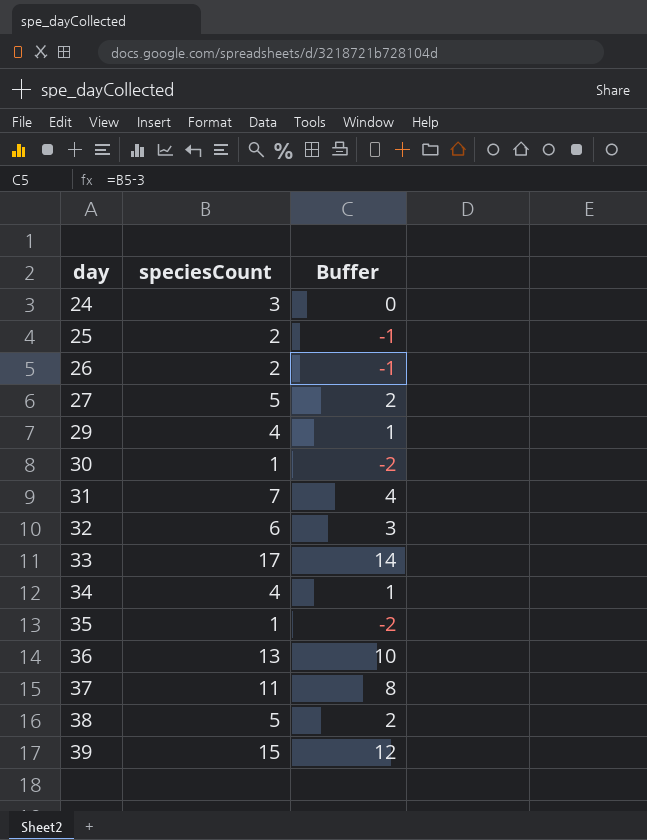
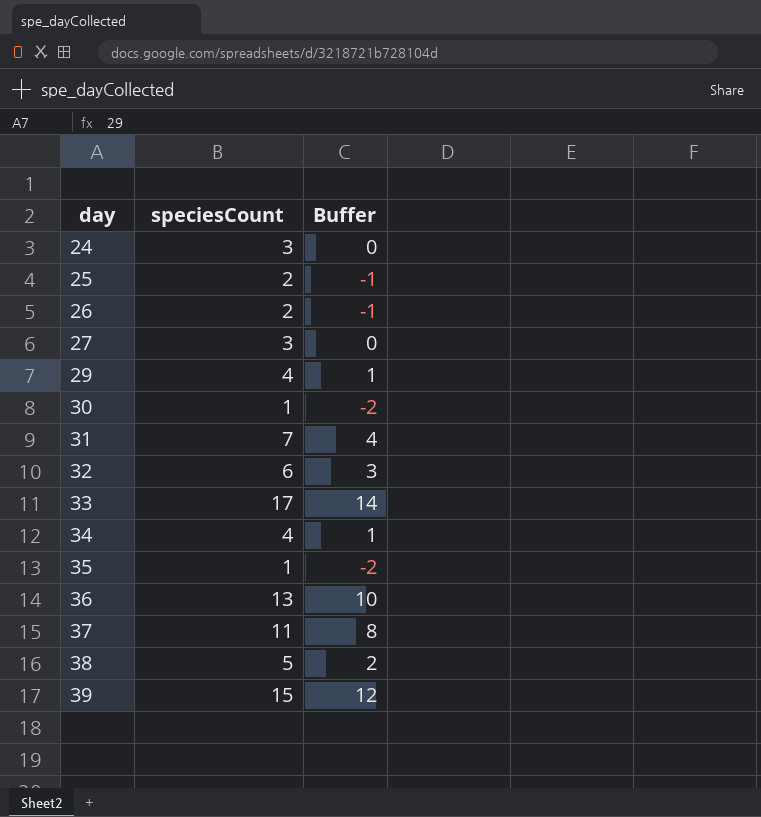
27 | speciesCount: 5 -> 3
27 | Buffer: 2 -> 0

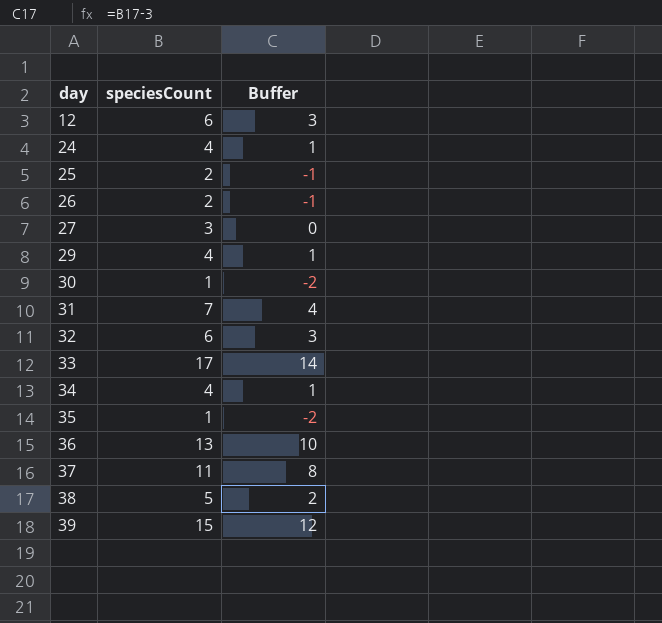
row 12: none -> 6 | 3
24 | speciesCount: 3 -> 4
24 | Buffer: 0 -> 1

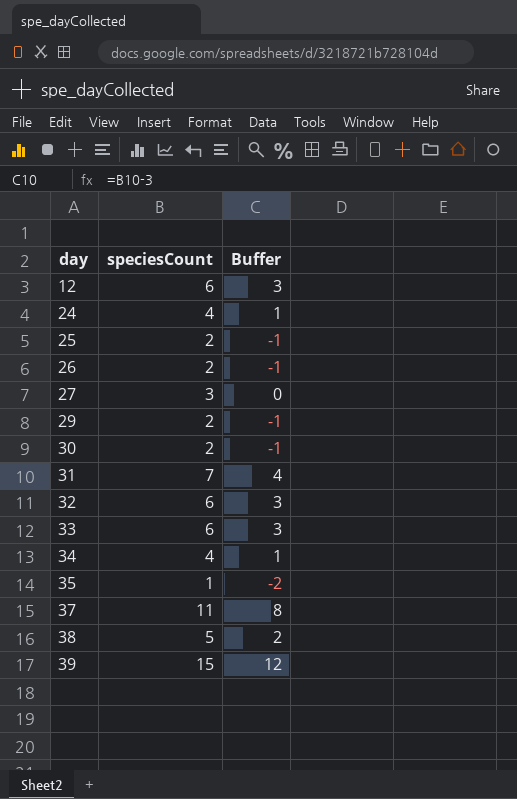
row 36: 13 | 10 -> none
29 | speciesCount: 4 -> 2
29 | Buffer: 1 -> -1
30 | speciesCount: 1 -> 2
30 | Buffer: -2 -> -1
33 | speciesCount: 17 -> 6
33 | Buffer: 14 -> 3

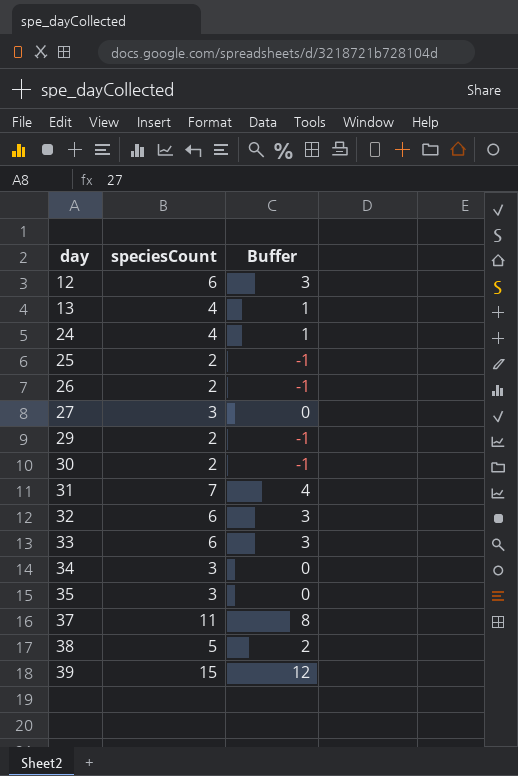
row 13: none -> 4 | 1
34 | speciesCount: 4 -> 3
34 | Buffer: 1 -> 0
35 | speciesCount: 1 -> 3
35 | Buffer: -2 -> 0

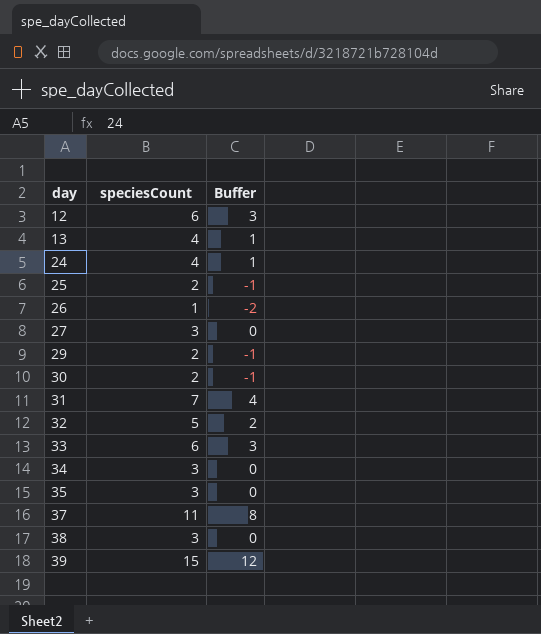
26 | speciesCount: 2 -> 1
26 | Buffer: -1 -> -2
32 | speciesCount: 6 -> 5
32 | Buffer: 3 -> 2
38 | speciesCount: 5 -> 3
38 | Buffer: 2 -> 0

